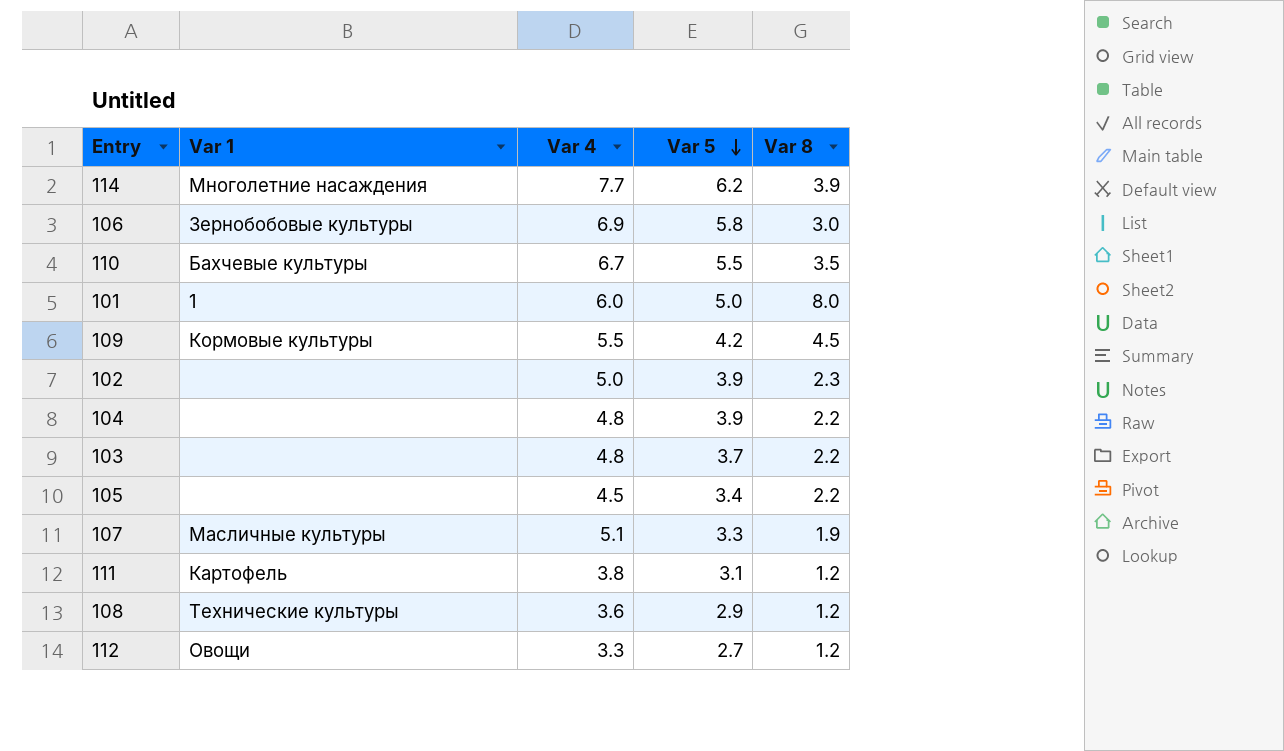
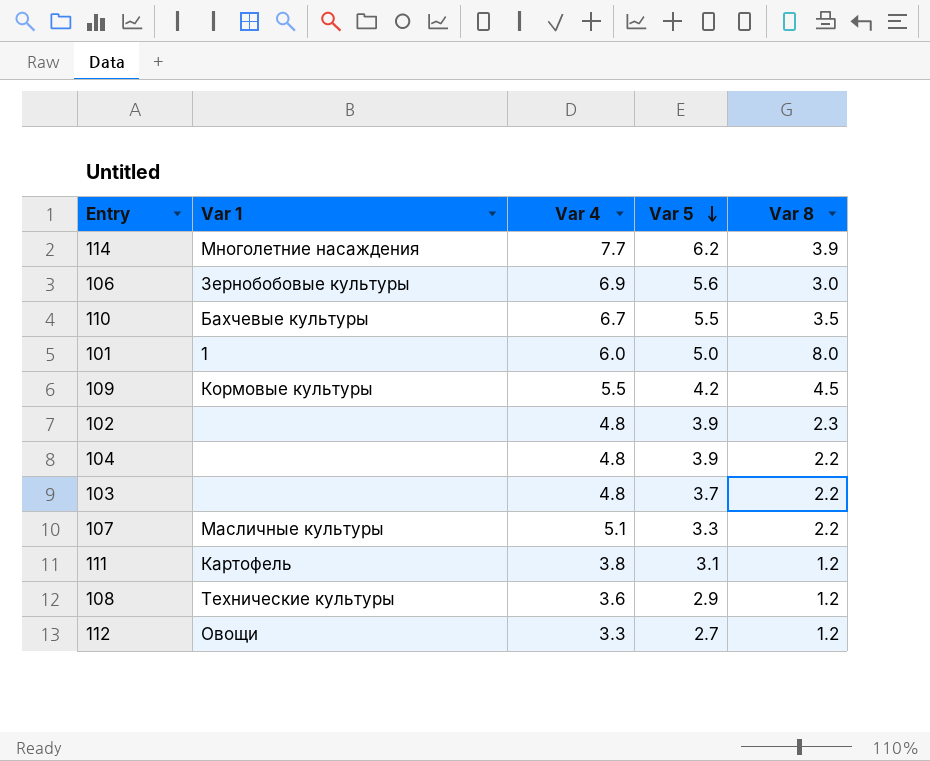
row 105: none | 4.5 | 3.4 | 2.2 -> none
106 | Var 5: 5.8 -> 5.6
102 | Var 4: 5.0 -> 4.8
107 | Var 8: 1.9 -> 2.2

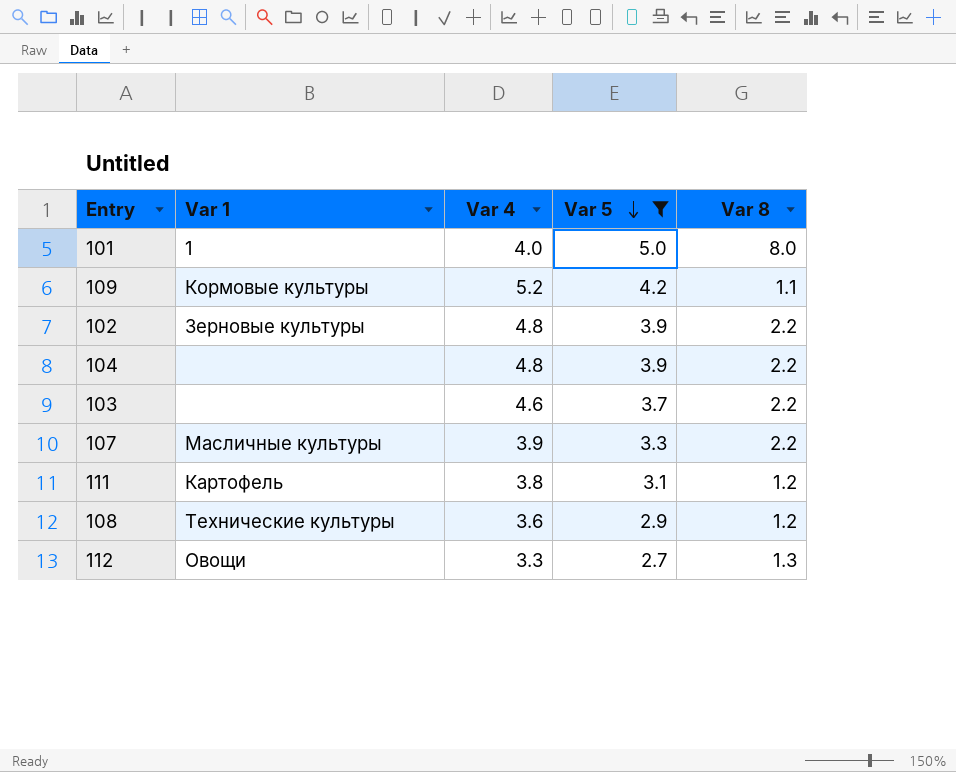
filter: none -> Var 5 <= 5.0
101 | Var 4: 6.0 -> 4.0
109 | Var 4: 5.5 -> 5.2
109 | Var 8: 4.5 -> 1.1
102 | Var 1: none -> Зерновые культуры
102 | Var 8: 2.3 -> 2.2
103 | Var 4: 4.8 -> 4.6
107 | Var 4: 5.1 -> 3.9
112 | Var 8: 1.2 -> 1.3

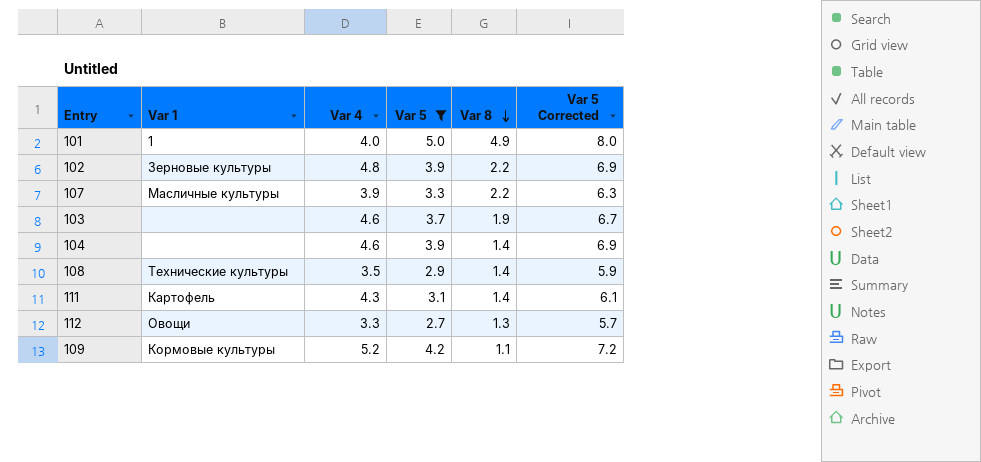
row order: Var 5 descending -> Var 8 descending
column Var 5 Corrected | formula: none -> [Var 5] + 3
101 | Var 8: 8.0 -> 4.9
103 | Var 8: 2.2 -> 1.9
104 | Var 4: 4.8 -> 4.6
104 | Var 8: 2.2 -> 1.4
108 | Var 4: 3.6 -> 3.5
108 | Var 8: 1.2 -> 1.4
111 | Var 4: 3.8 -> 4.3
111 | Var 8: 1.2 -> 1.4

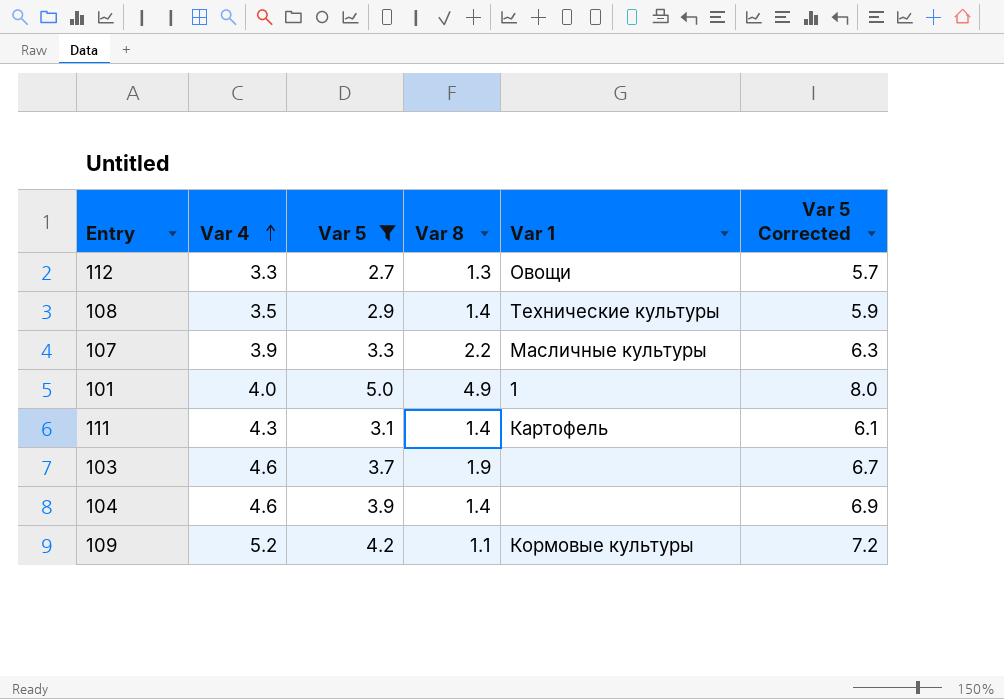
row order: Var 8 descending -> Var 4 ascending
column Var 1 | position: 2 -> 5
row 102: Зерновые культуры | 4.8 | 3.9 | 2.2 | 6.9 -> none

